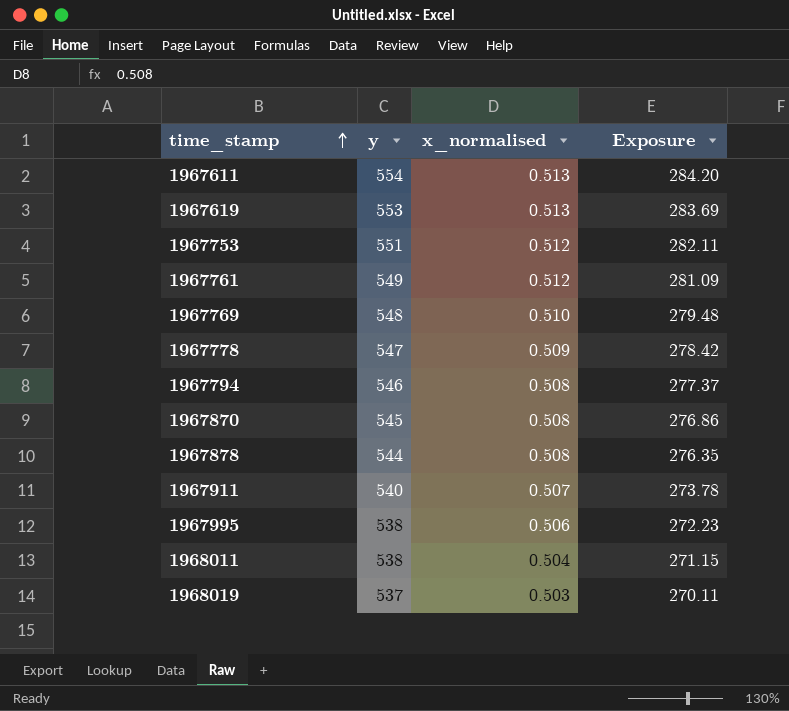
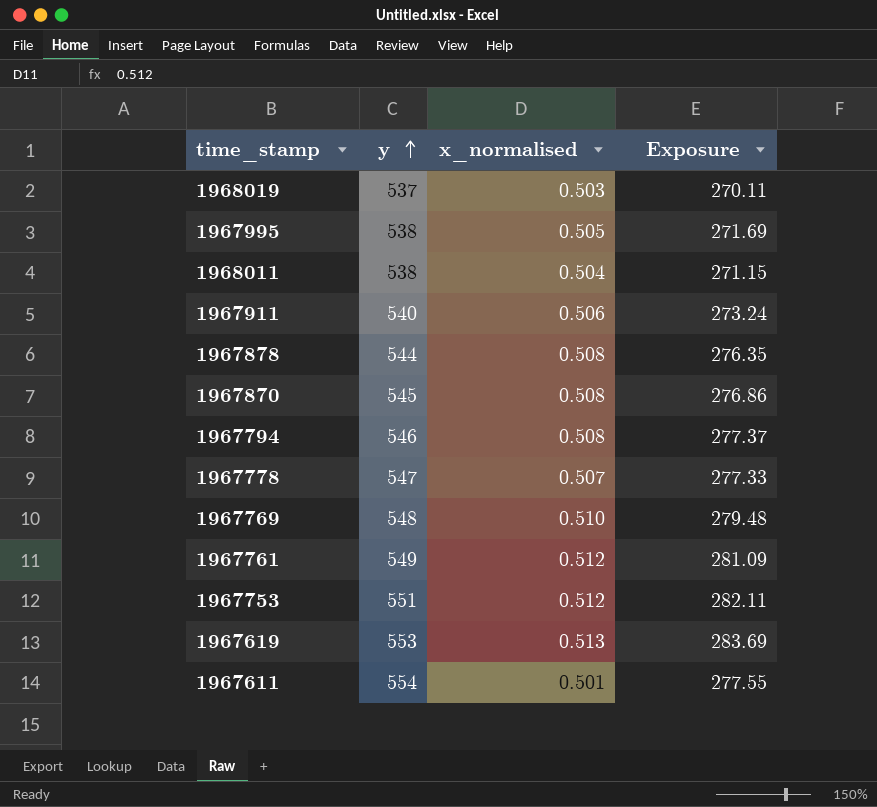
row order: time_stamp ascending -> y ascending
1967995 | x_normalised: 0.506 -> 0.505
1967995 | Exposure: 272.23 -> 271.69
1967911 | x_normalised: 0.507 -> 0.506
1967911 | Exposure: 273.78 -> 273.24
1967778 | x_normalised: 0.509 -> 0.507
1967778 | Exposure: 278.42 -> 277.33
1967611 | x_normalised: 0.513 -> 0.501
1967611 | Exposure: 284.20 -> 277.55

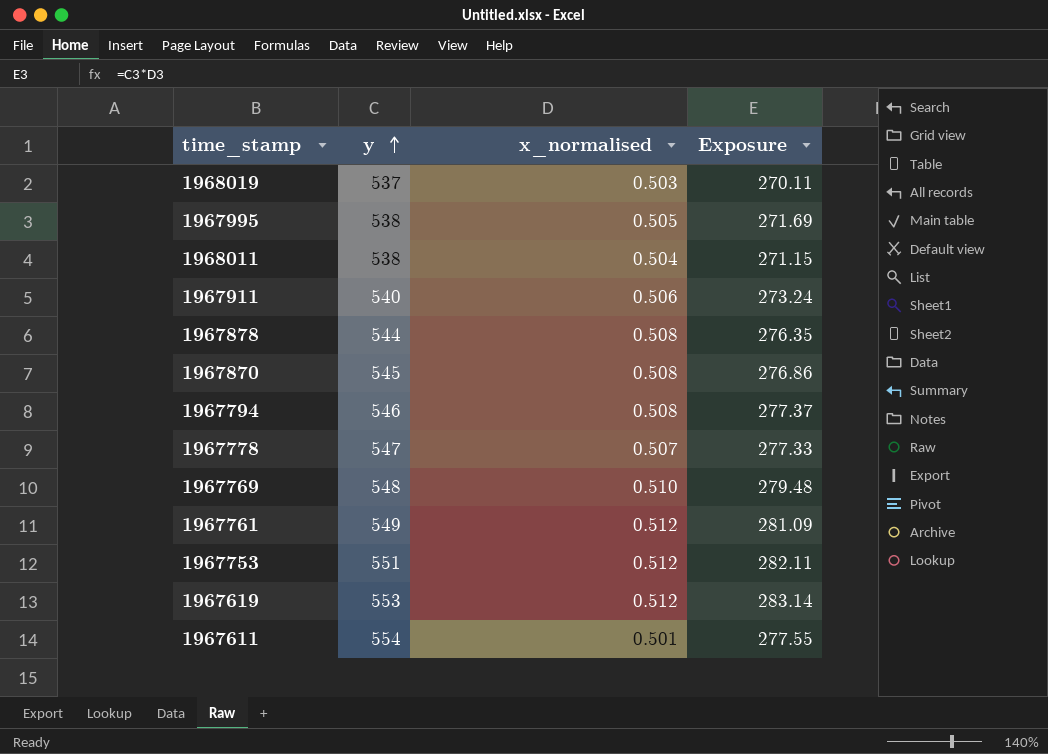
1967619 | x_normalised: 0.513 -> 0.512
1967619 | Exposure: 283.69 -> 283.14

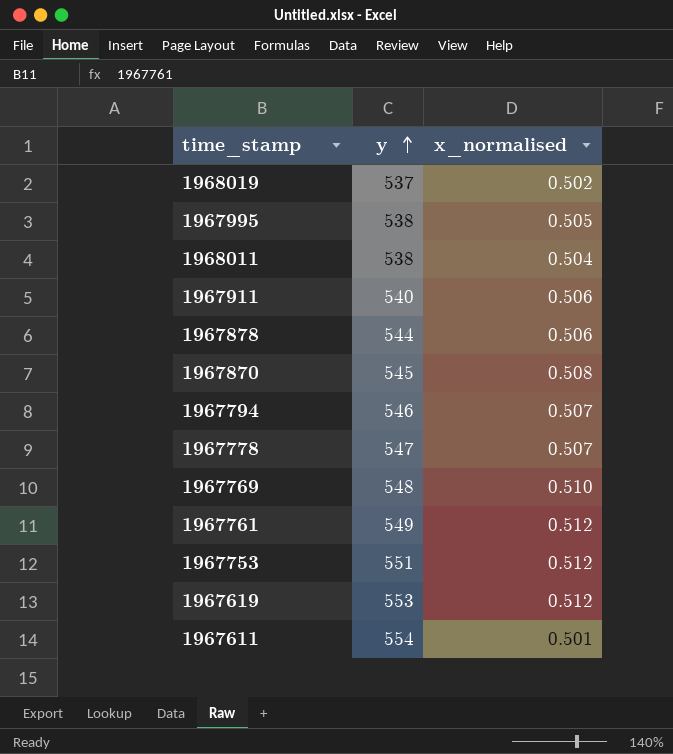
column Exposure | formula: [y] * [x_normalised] -> none
1968019 | x_normalised: 0.503 -> 0.502
1967878 | x_normalised: 0.508 -> 0.506
1967794 | x_normalised: 0.508 -> 0.507

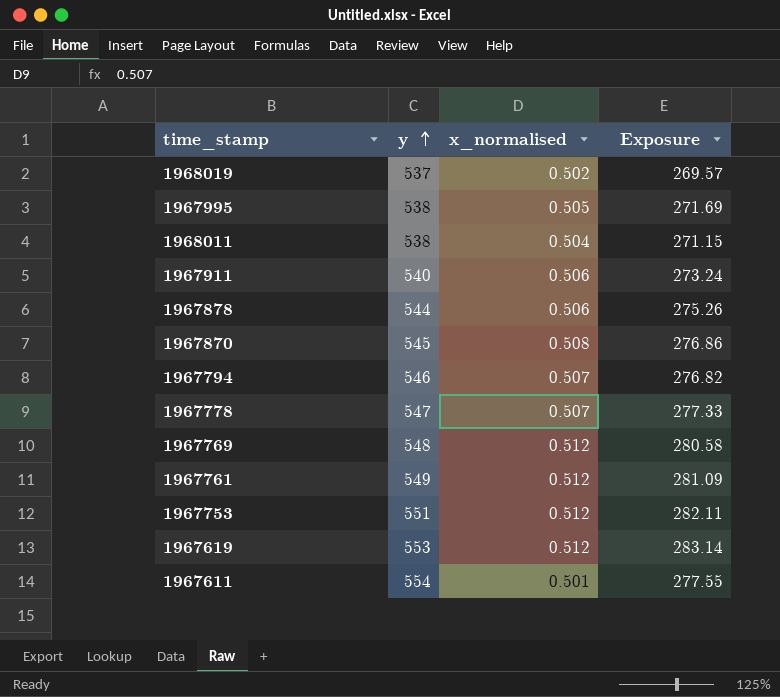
column Exposure | formula: none -> [y] * [x_normalised]
1967769 | x_normalised: 0.510 -> 0.512

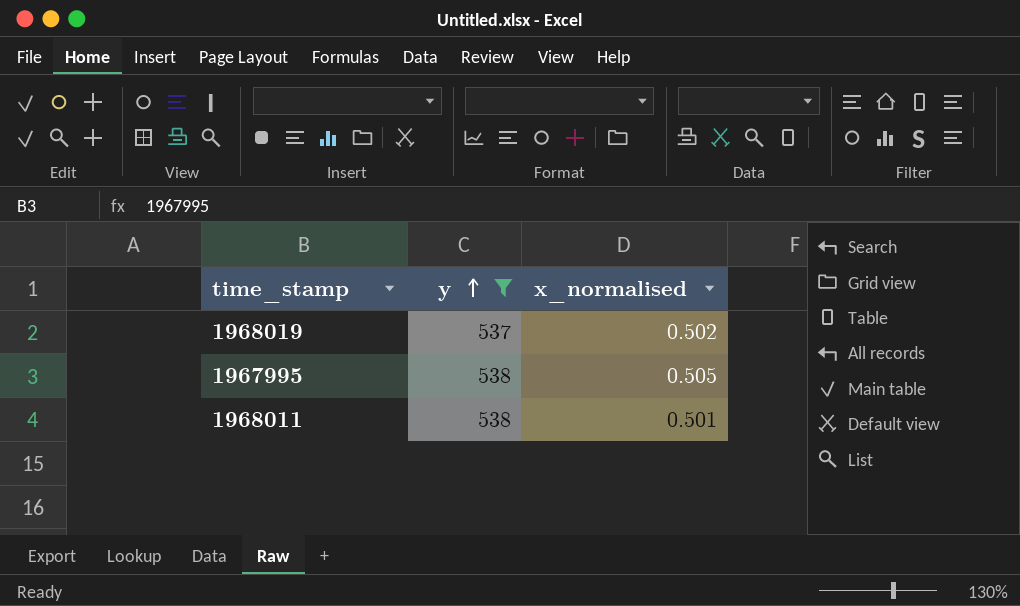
filter: none -> y <= 538
column Exposure | formula: [y] * [x_normalised] -> none
1968011 | x_normalised: 0.504 -> 0.501

